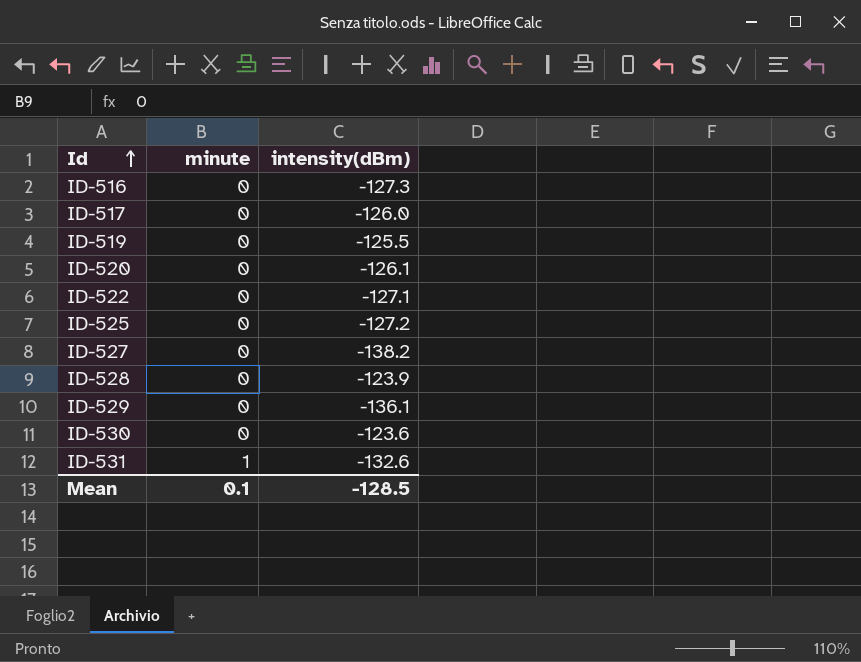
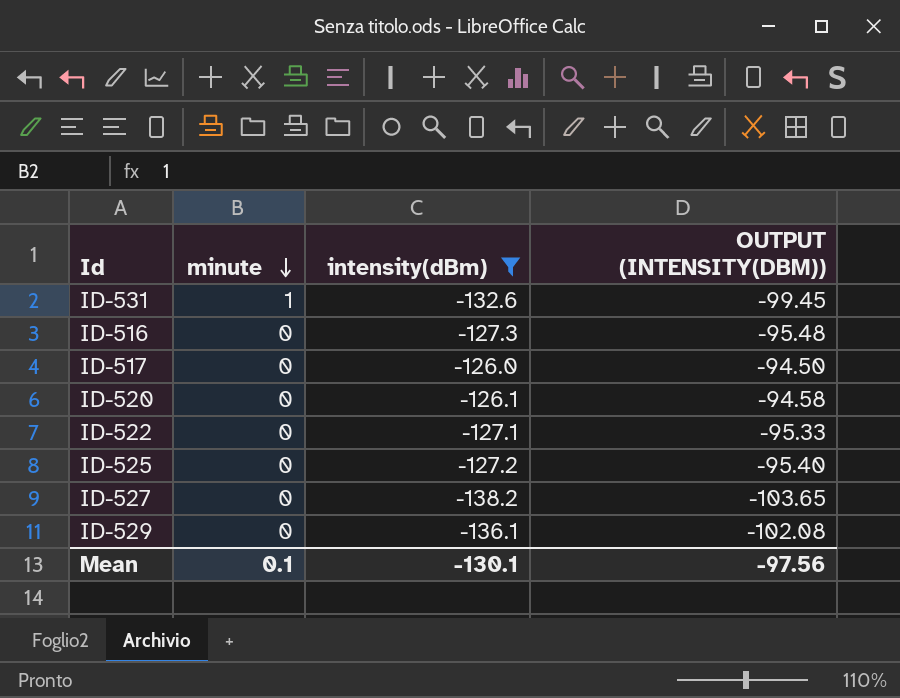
filter: none -> intensity(dBm) <= -126.0
row order: Id ascending -> minute descending
column OUTPUT (INTENSITY(DBM)) | formula: none -> [intensity(dBm)] * 0.75
Mean | intensity(dBm): -128.5 -> -130.1

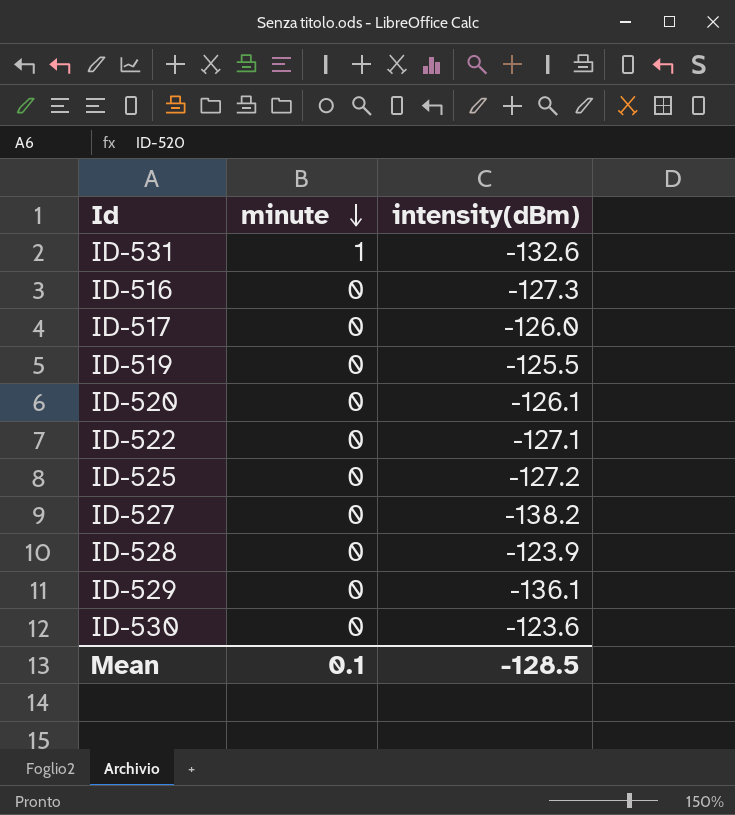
filter: intensity(dBm) <= -126.0 -> none
column OUTPUT (INTENSITY(DBM)) | formula: [intensity(dBm)] * 0.75 -> none
Mean | intensity(dBm): -130.1 -> -128.5

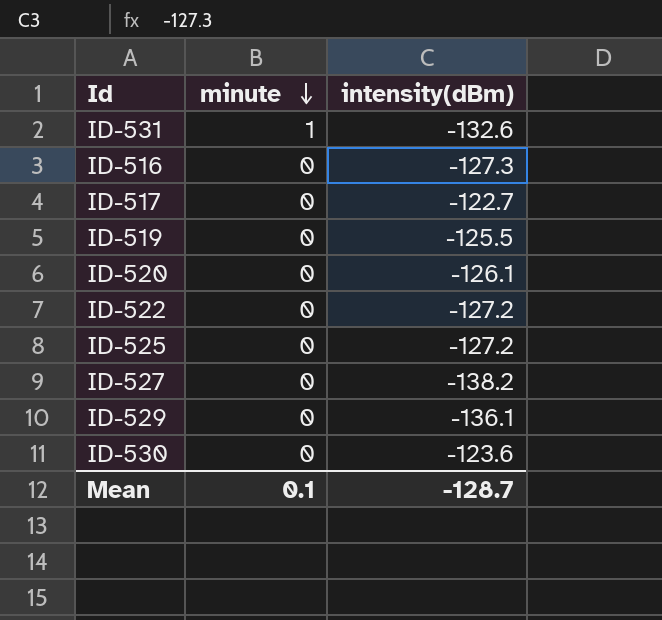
row ID-528: 0 | -123.9 -> none
ID-517 | intensity(dBm): -126.0 -> -122.7
ID-522 | intensity(dBm): -127.1 -> -127.2
Mean | intensity(dBm): -128.5 -> -128.7

